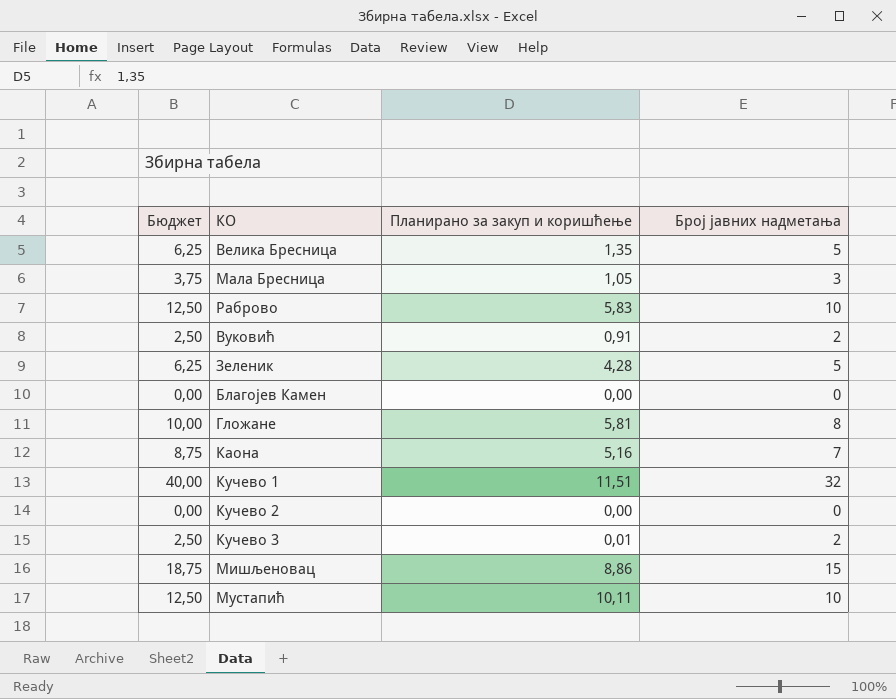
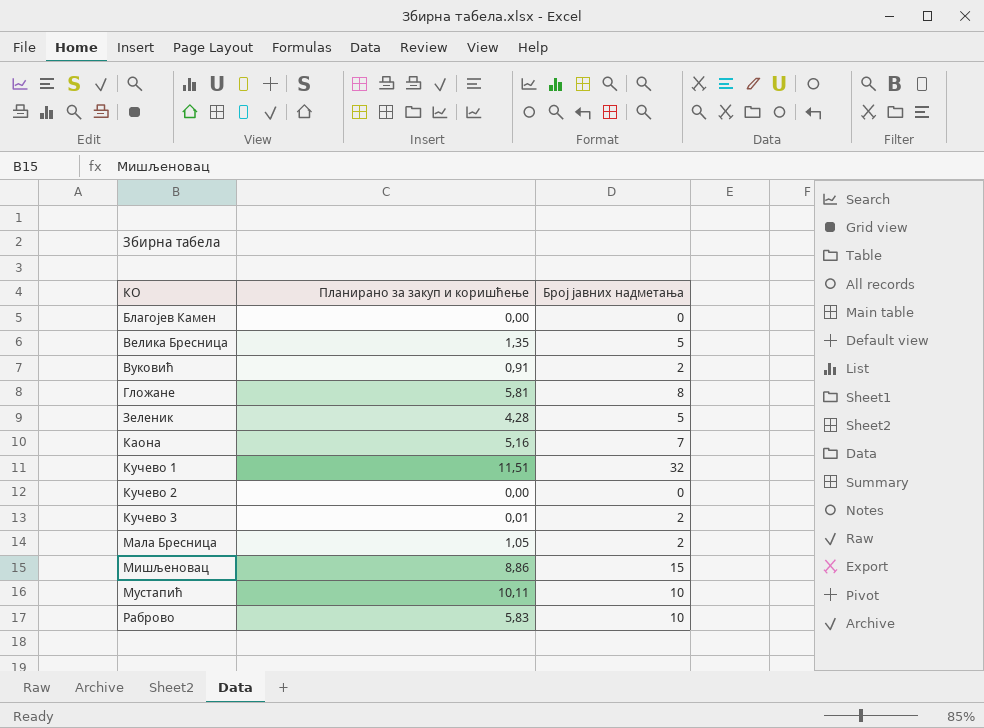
row order: none -> КО ascending
column Бюджет | formula: [Број јавних надметања] * 1,25 -> none
Мала Бресница | Број јавних надметања: 3 -> 2

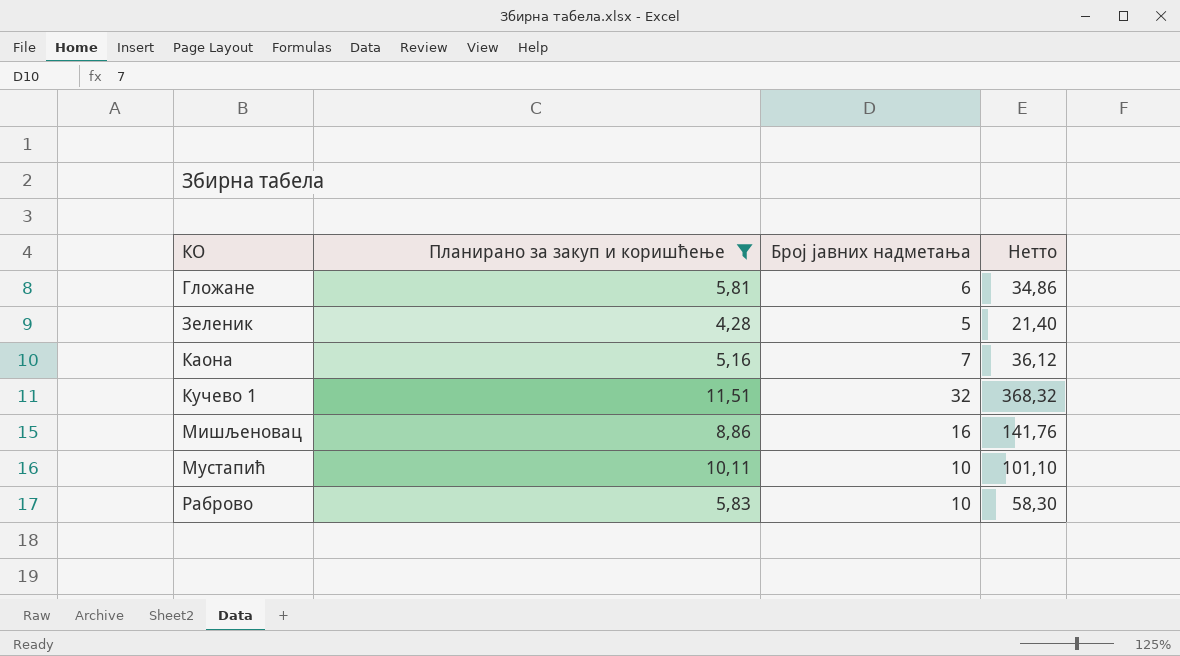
filter: none -> Планирано за закуп и коришћење >= 4,28
column Нетто | formula: none -> [Планирано за закуп и коришћење] * [Број јавних надметања]
Гложане | Број јавних надметања: 8 -> 6
Мишљеновац | Број јавних надметања: 15 -> 16

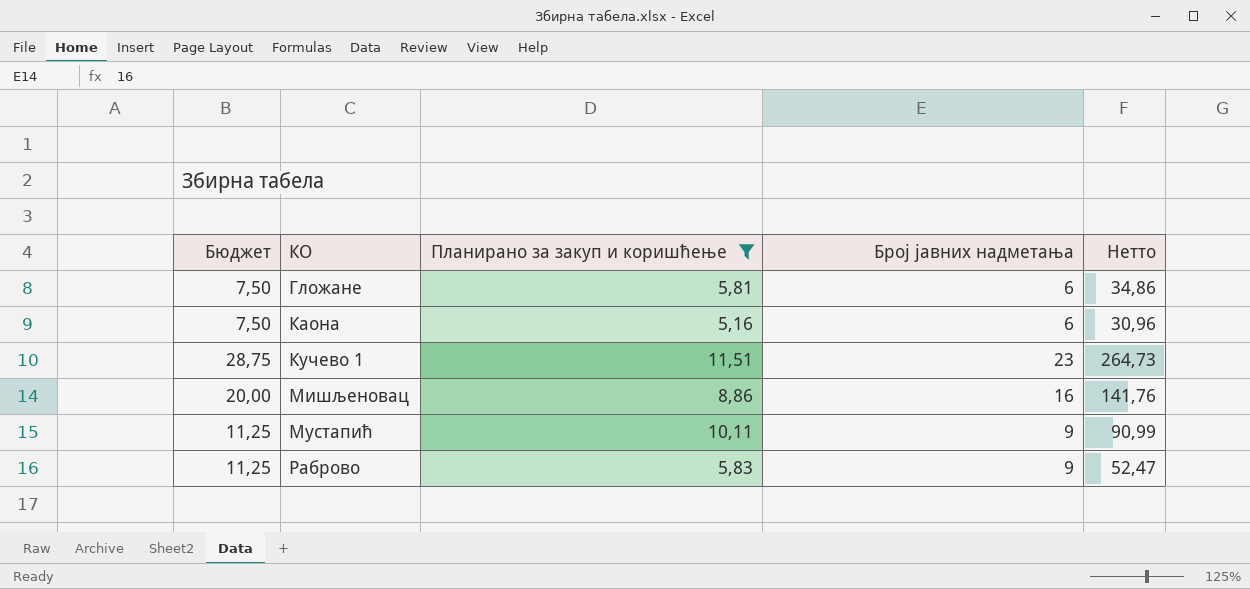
column Бюджет | formula: none -> [Број јавних надметања] * 1,25
row Зеленик: 4,28 | 5 | 21,40 -> none
Каона | Број јавних надметања: 7 -> 6
Каона | Нетто: 36,12 -> 30,96
Кучево 1 | Број јавних надметања: 32 -> 23
Кучево 1 | Нетто: 368,32 -> 264,73
Мустапић | Број јавних надметања: 10 -> 9
Мустапић | Нетто: 101,10 -> 90,99
Раброво | Број јавних надметања: 10 -> 9
Раброво | Нетто: 58,30 -> 52,47

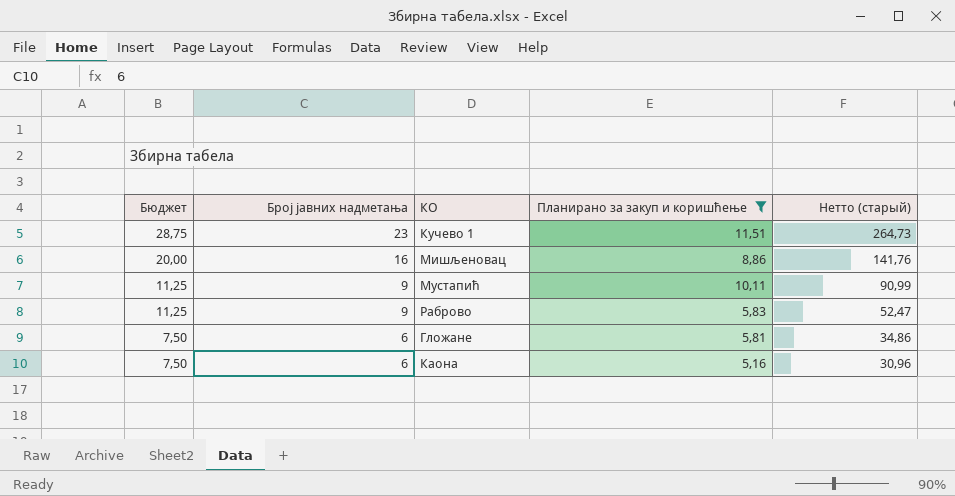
row order: КО ascending -> Бюджет descending
column Број јавних надметања | position: 4 -> 2
column name: Нетто -> Нетто (старый)

